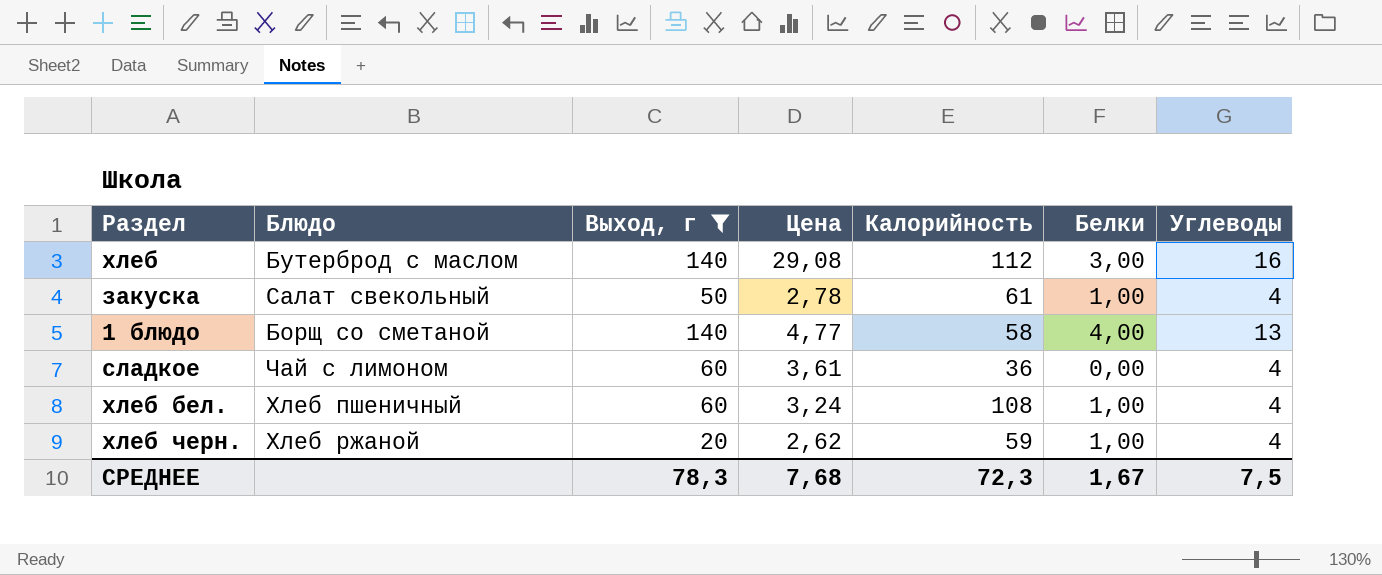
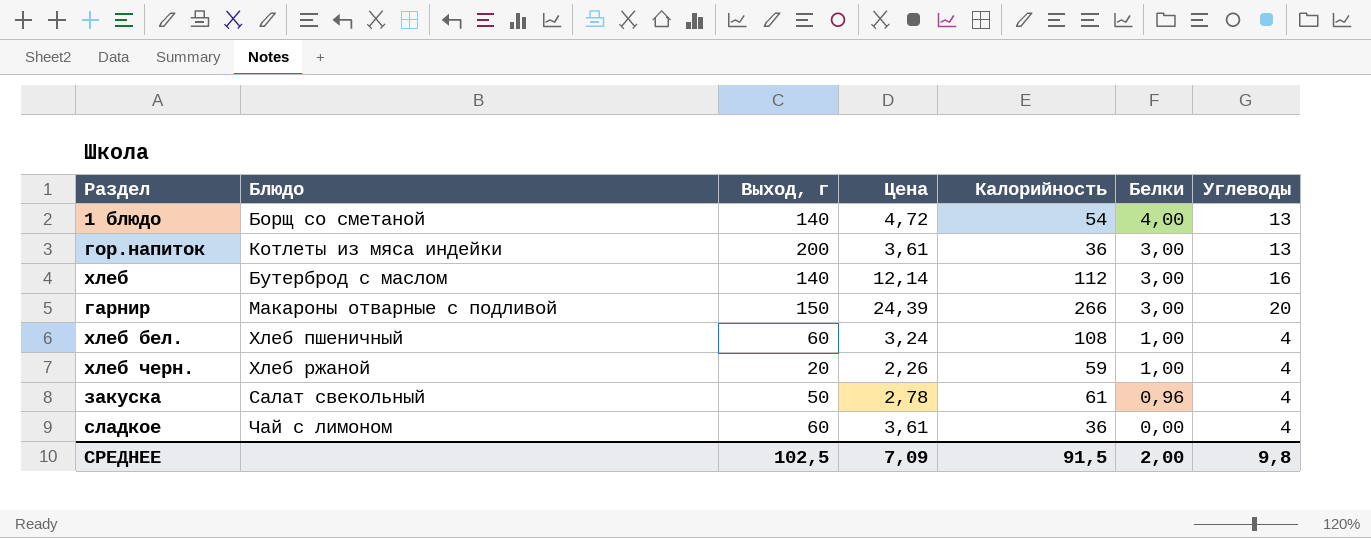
filter: Выход, г <= 140 -> none
row order: none -> Белки descending
1 блюдо | Цена: 4,77 -> 4,72
1 блюдо | Калорийность: 58 -> 54
хлеб | Цена: 29,08 -> 12,14
хлеб черн. | Цена: 2,62 -> 2,26
закуска | Белки: 1,00 -> 0,96
СРЕДНЕЕ | Выход, г: 78,3 -> 102,5
СРЕДНЕЕ | Цена: 7,68 -> 7,09
СРЕДНЕЕ | Калорийность: 72,3 -> 91,5
СРЕДНЕЕ | Белки: 1,67 -> 2,00
СРЕДНЕЕ | Углеводы: 7,5 -> 9,8

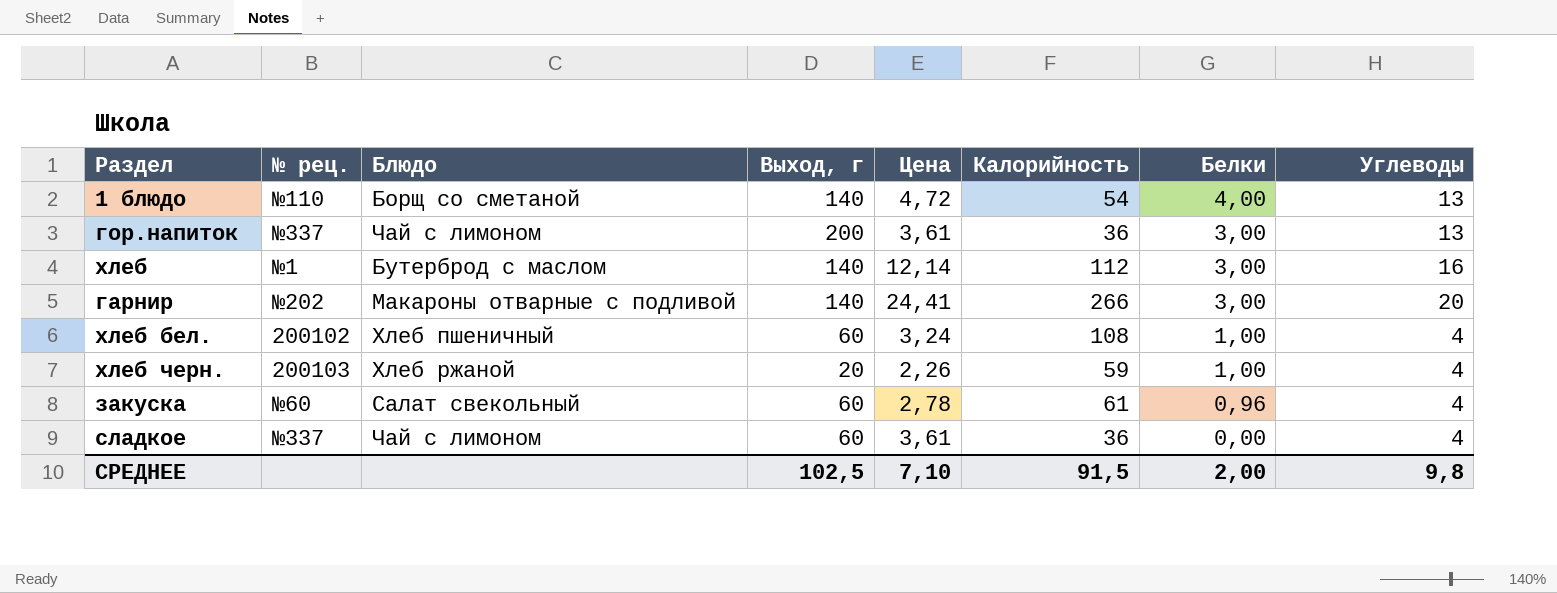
column № рец. | position: none -> 2
гор.напиток | Блюдо: Котлеты из мяса индейки -> Чай с лимоном
гарнир | Выход, г: 150 -> 140
гарнир | Цена: 24,39 -> 24,41
закуска | Выход, г: 50 -> 60
СРЕДНЕЕ | Цена: 7,09 -> 7,10

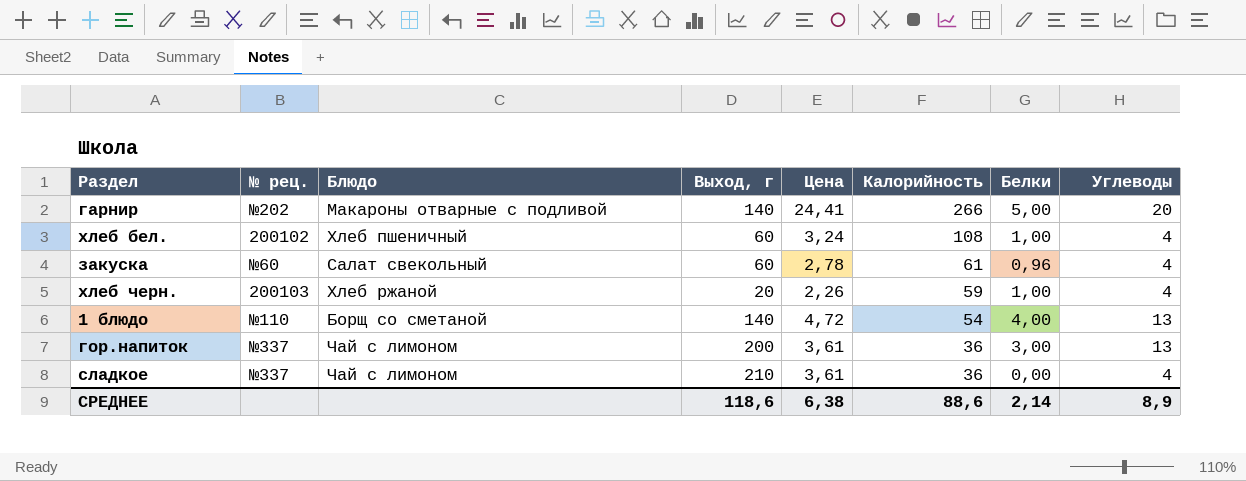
row order: Белки descending -> Калорийность descending
row хлеб: №1 | Бутерброд с маслом | 140 | 12,14 | 112 | 3,00 | 16 -> none
гарнир | Белки: 3,00 -> 5,00
сладкое | Выход, г: 60 -> 210
СРЕДНЕЕ | Выход, г: 102,5 -> 118,6
СРЕДНЕЕ | Цена: 7,10 -> 6,38
СРЕДНЕЕ | Калорийность: 91,5 -> 88,6
СРЕДНЕЕ | Белки: 2,00 -> 2,14
СРЕДНЕЕ | Углеводы: 9,8 -> 8,9

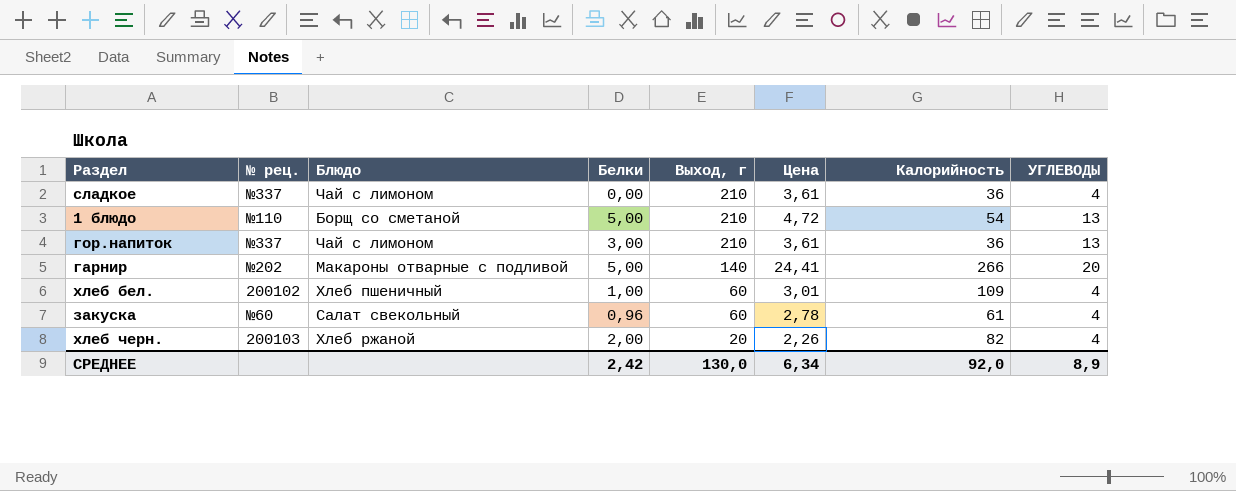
row order: Калорийность descending -> Выход, г descending
column Белки | position: 7 -> 4
column name: Углеводы -> УГЛЕВОДЫ
1 блюдо | Белки: 4,00 -> 5,00
1 блюдо | Выход, г: 140 -> 210
гор.напиток | Выход, г: 200 -> 210
хлеб бел. | Цена: 3,24 -> 3,01
хлеб бел. | Калорийность: 108 -> 109
хлеб черн. | Белки: 1,00 -> 2,00
хлеб черн. | Калорийность: 59 -> 82
СРЕДНЕЕ | Белки: 2,14 -> 2,42
СРЕДНЕЕ | Выход, г: 118,6 -> 130,0
СРЕДНЕЕ | Цена: 6,38 -> 6,34
СРЕДНЕЕ | Калорийность: 88,6 -> 92,0

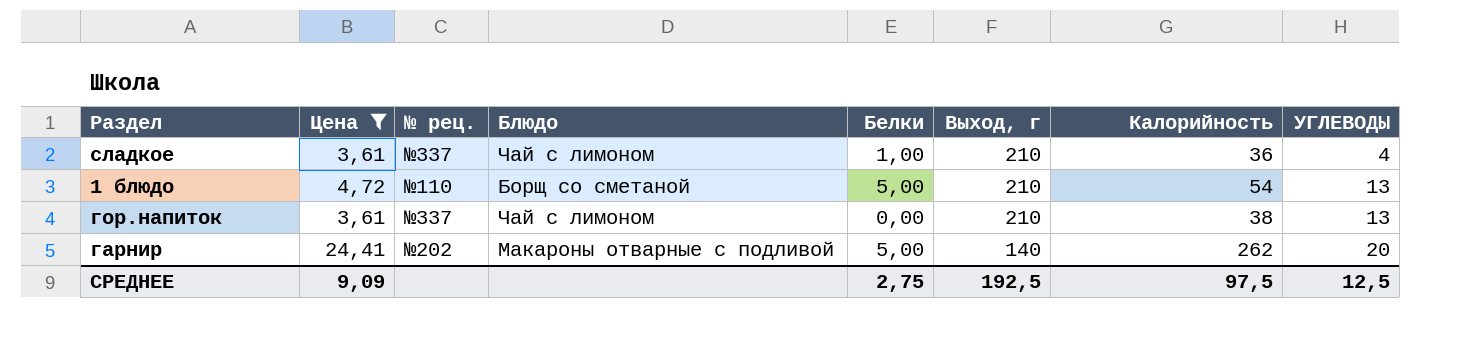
filter: none -> Цена >= 3,61
column Цена | position: 6 -> 2
сладкое | Белки: 0,00 -> 1,00
гор.напиток | Белки: 3,00 -> 0,00
гор.напиток | Калорийность: 36 -> 38
гарнир | Калорийность: 266 -> 262
СРЕДНЕЕ | Цена: 6,34 -> 9,09
СРЕДНЕЕ | Белки: 2,42 -> 2,75
СРЕДНЕЕ | Выход, г: 130,0 -> 192,5
СРЕДНЕЕ | Калорийность: 92,0 -> 97,5
СРЕДНЕЕ | УГЛЕВОДЫ: 8,9 -> 12,5

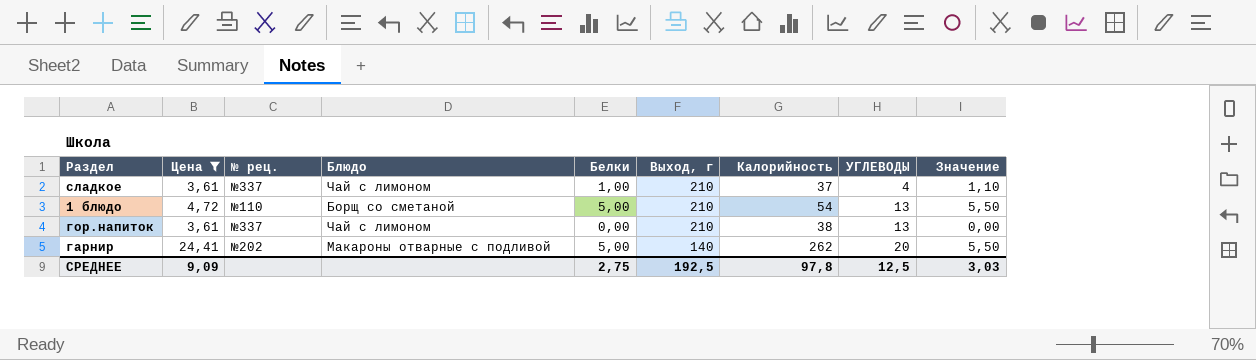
column Значение | formula: none -> [Белки] * 1,1
сладкое | Калорийность: 36 -> 37
СРЕДНЕЕ | Калорийность: 97,5 -> 97,8

